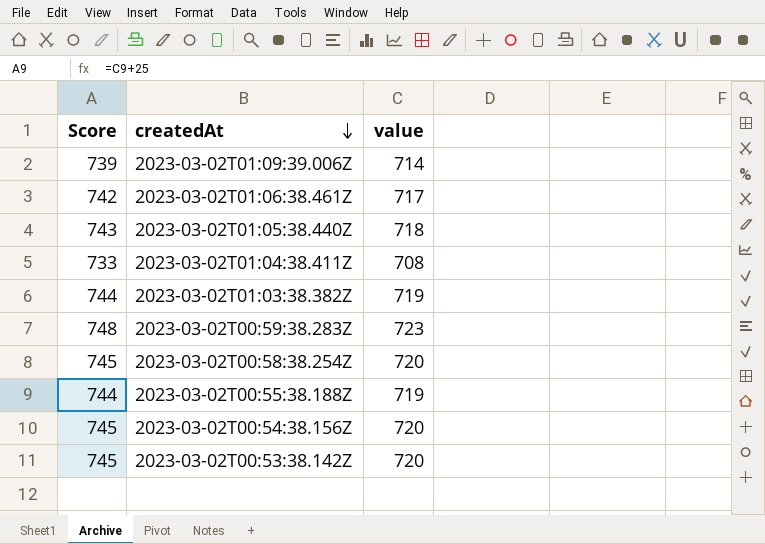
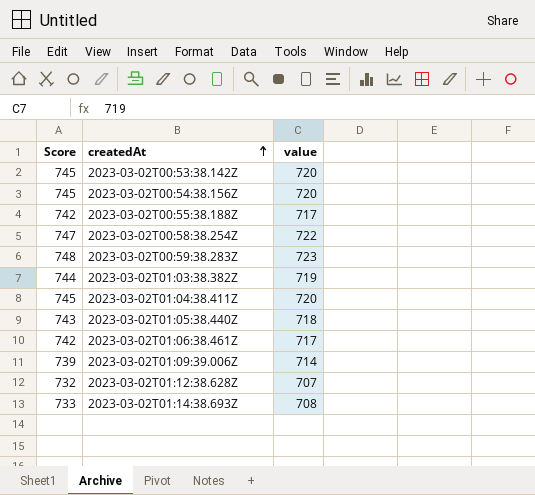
row order: createdAt descending -> createdAt ascending
2023-03-02T00:55:38.188Z | Score: 744 -> 742
2023-03-02T00:55:38.188Z | value: 719 -> 717
2023-03-02T00:58:38.254Z | Score: 745 -> 747
2023-03-02T00:58:38.254Z | value: 720 -> 722
2023-03-02T01:04:38.411Z | Score: 733 -> 745
2023-03-02T01:04:38.411Z | value: 708 -> 720
row 2023-03-02T01:12:38.628Z: none -> 732 | 707
row 2023-03-02T01:14:38.693Z: none -> 733 | 708

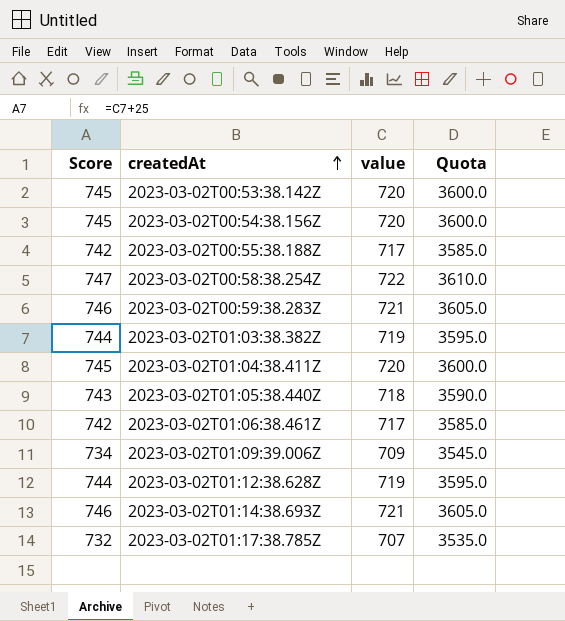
column Quota | formula: none -> [value] * 5
2023-03-02T00:59:38.283Z | Score: 748 -> 746
2023-03-02T00:59:38.283Z | value: 723 -> 721
2023-03-02T01:09:39.006Z | Score: 739 -> 734
2023-03-02T01:09:39.006Z | value: 714 -> 709
2023-03-02T01:12:38.628Z | Score: 732 -> 744
2023-03-02T01:12:38.628Z | value: 707 -> 719
2023-03-02T01:14:38.693Z | Score: 733 -> 746
2023-03-02T01:14:38.693Z | value: 708 -> 721
row 2023-03-02T01:17:38.785Z: none -> 732 | 707 | 3535.0

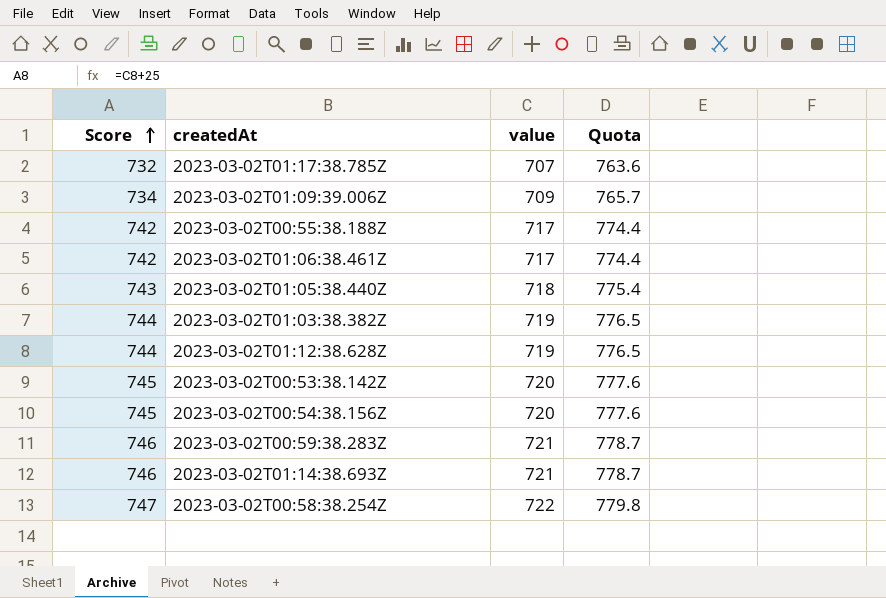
row order: createdAt ascending -> Score ascending
column Quota | formula: [value] * 5 -> [value] * 1.08
row 2023-03-02T01:04:38.411Z: 745 | 720 | 3600.0 -> none

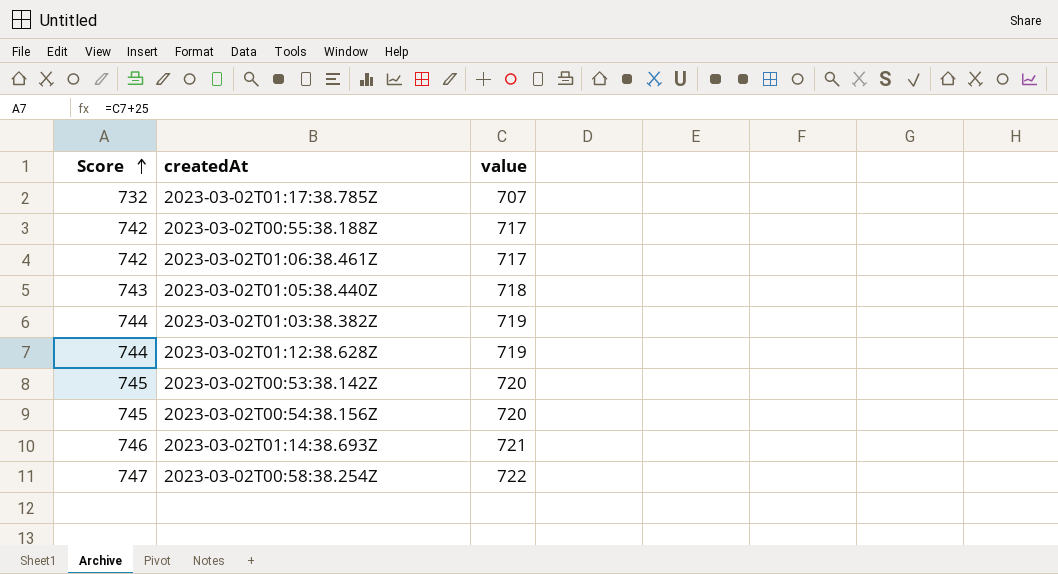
column Quota | formula: [value] * 1.08 -> none
row 2023-03-02T01:09:39.006Z: 734 | 709 | 765.7 -> none
row 2023-03-02T00:59:38.283Z: 746 | 721 | 778.7 -> none

